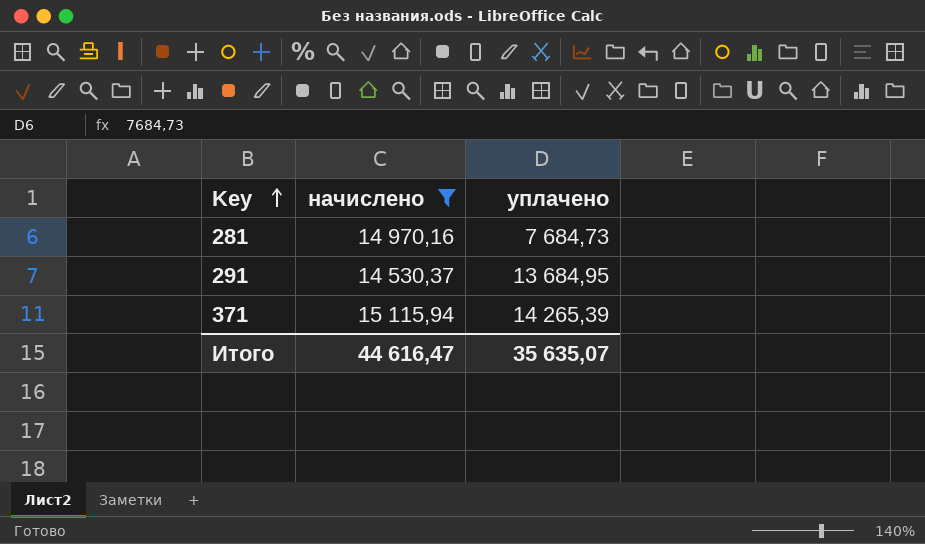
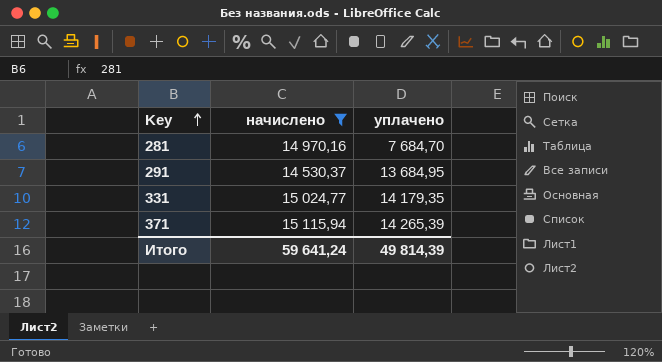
281 | уплачено: 7 684,73 -> 7 684,70
row 331: none -> 15 024,77 | 14 179,35
Итого | начислено: 44 616,47 -> 59 641,24
Итого | уплачено: 35 635,07 -> 49 814,39

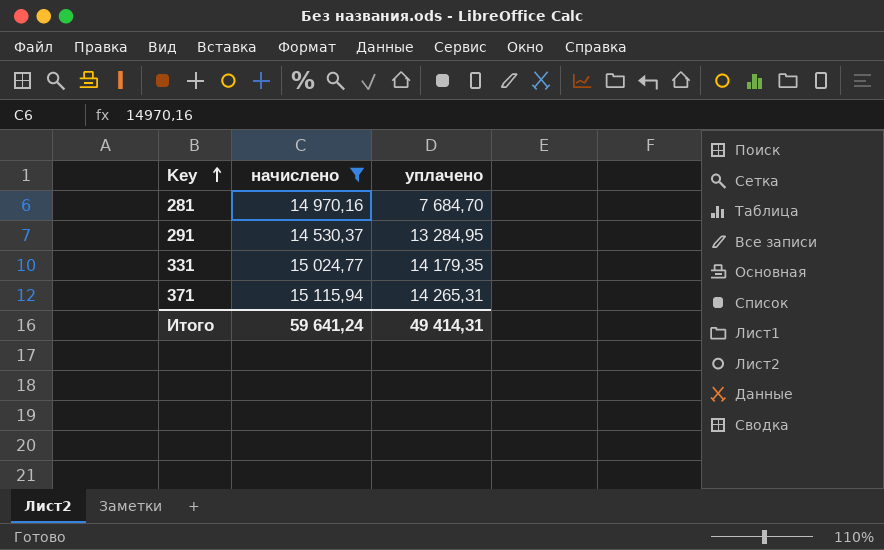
291 | уплачено: 13 684,95 -> 13 284,95
371 | уплачено: 14 265,39 -> 14 265,31
Итого | уплачено: 49 814,39 -> 49 414,31

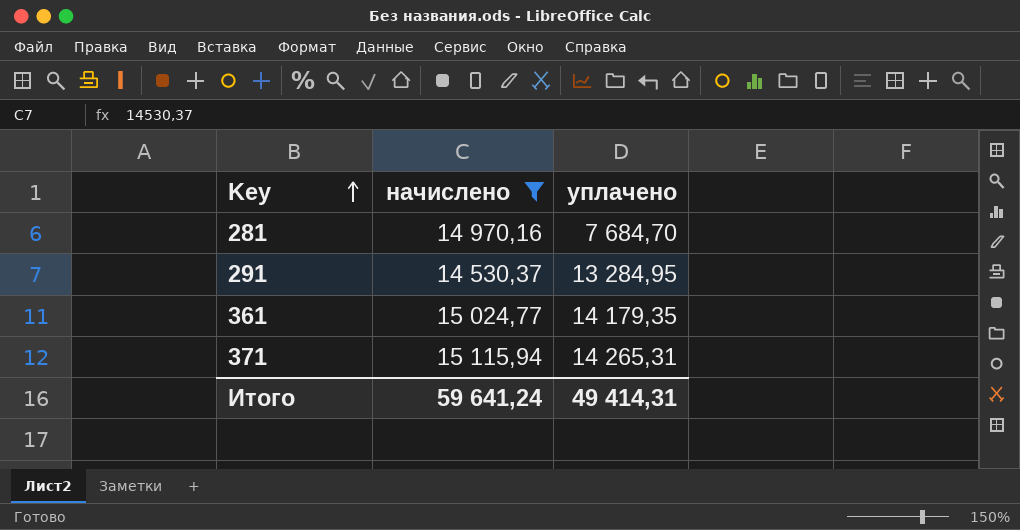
row 331: 15 024,77 | 14 179,35 -> none
row 361: none -> 15 024,77 | 14 179,35

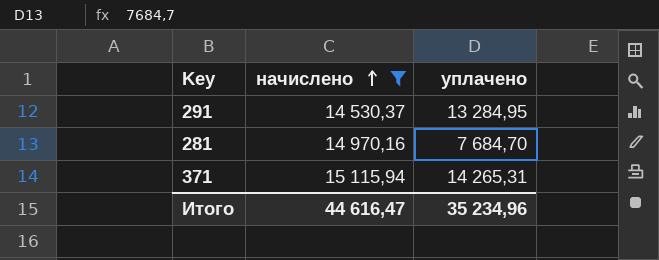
row order: Key ascending -> начислено ascending
row 361: 15 024,77 | 14 179,35 -> none
Итого | начислено: 59 641,24 -> 44 616,47
Итого | уплачено: 49 414,31 -> 35 234,96

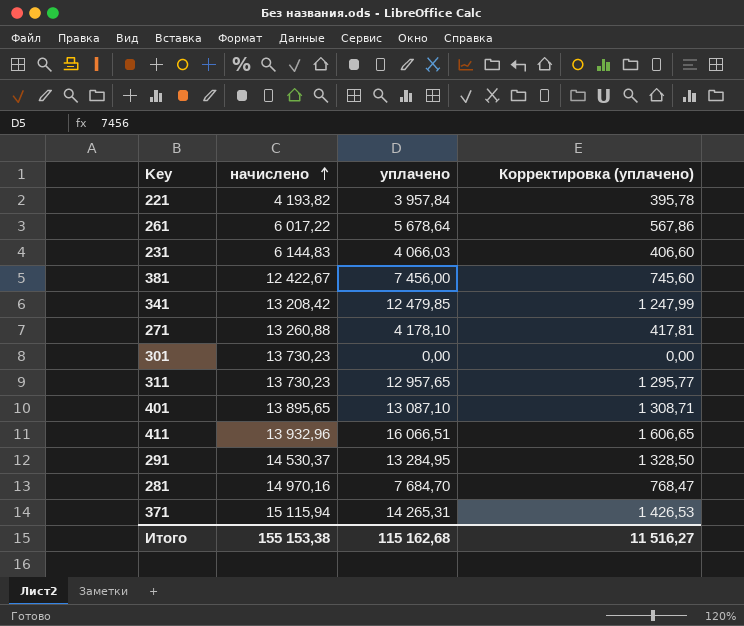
filter: начислено >= 14 530,37 -> none
column Корректировка (уплачено) | formula: none -> [уплачено] * 0,1
Итого | начислено: 44 616,47 -> 155 153,38
Итого | уплачено: 35 234,96 -> 115 162,68

